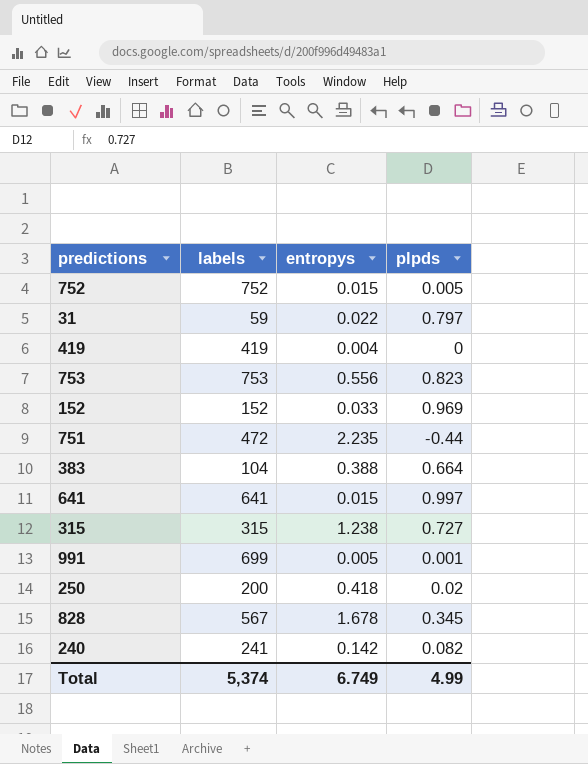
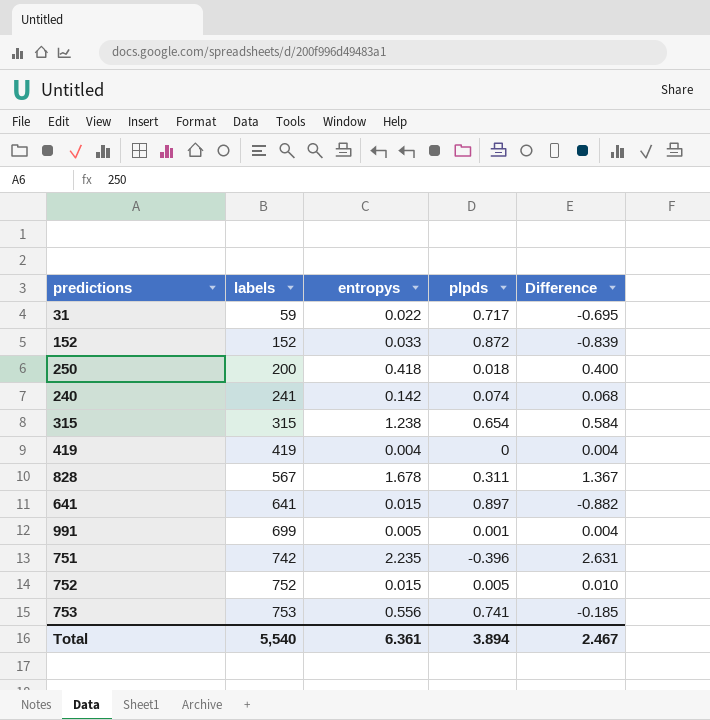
row order: none -> labels ascending
column Difference | formula: none -> [entropys] - [plpds]
row 383: 104 | 0.388 | 0.664 -> none
31 | plpds: 0.797 -> 0.717
152 | plpds: 0.969 -> 0.872
250 | plpds: 0.02 -> 0.018
240 | plpds: 0.082 -> 0.074
315 | plpds: 0.727 -> 0.654
828 | plpds: 0.345 -> 0.311
641 | plpds: 0.997 -> 0.897
751 | labels: 472 -> 742
751 | plpds: -0.44 -> -0.396
753 | plpds: 0.823 -> 0.741
Total | labels: 5,374 -> 5,540
Total | entropys: 6.749 -> 6.361
Total | plpds: 4.99 -> 3.894

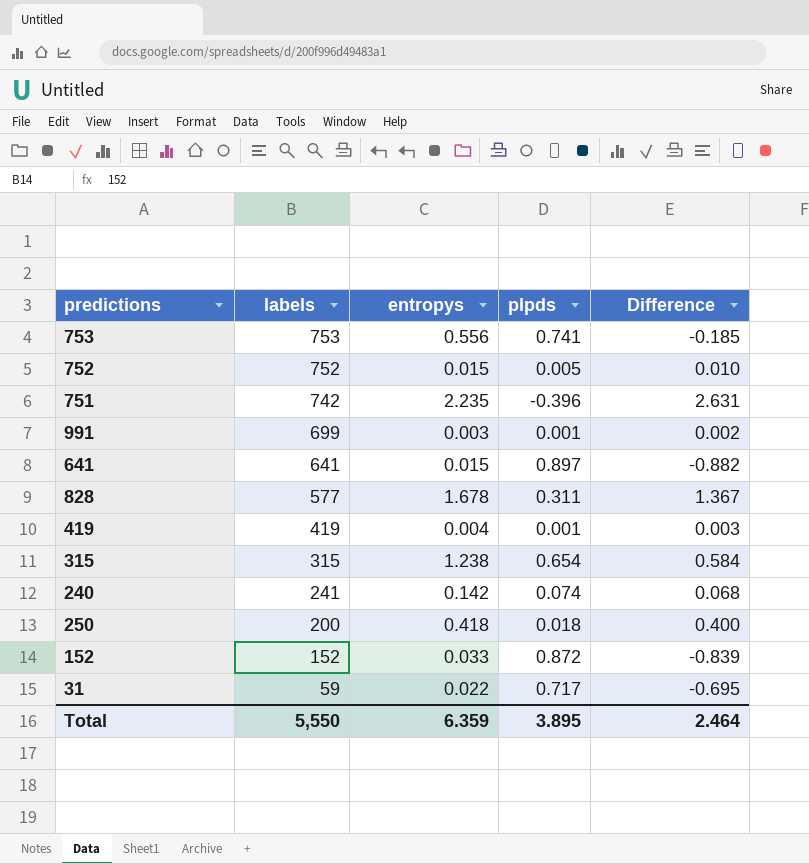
row order: labels ascending -> labels descending
991 | entropys: 0.005 -> 0.003
991 | Difference: 0.004 -> 0.002
828 | labels: 567 -> 577
419 | plpds: 0 -> 0.001
419 | Difference: 0.004 -> 0.003
Total | labels: 5,540 -> 5,550
Total | entropys: 6.361 -> 6.359
Total | plpds: 3.894 -> 3.895
Total | Difference: 2.467 -> 2.464

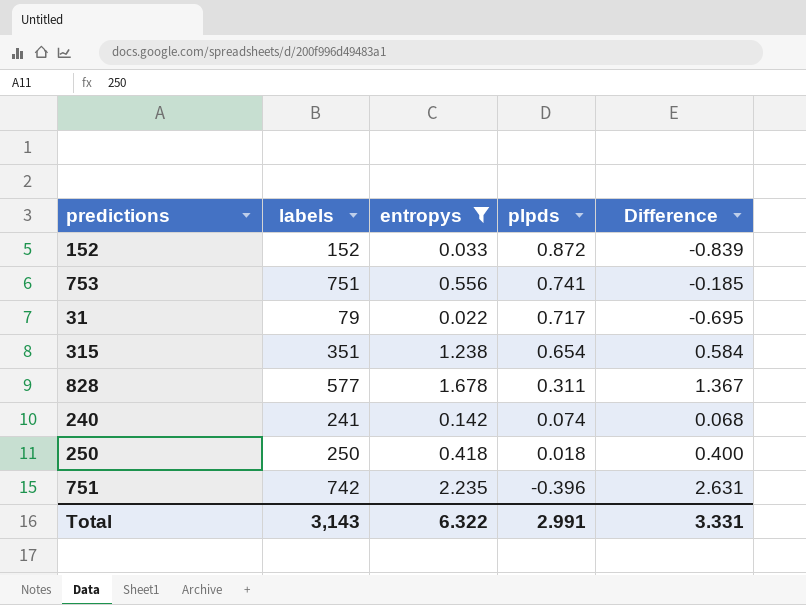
filter: none -> entropys >= 0.022
row order: labels descending -> plpds descending
753 | labels: 753 -> 751
31 | labels: 59 -> 79
315 | labels: 315 -> 351
250 | labels: 200 -> 250
Total | labels: 5,550 -> 3,143
Total | entropys: 6.359 -> 6.322
Total | plpds: 3.895 -> 2.991
Total | Difference: 2.464 -> 3.331

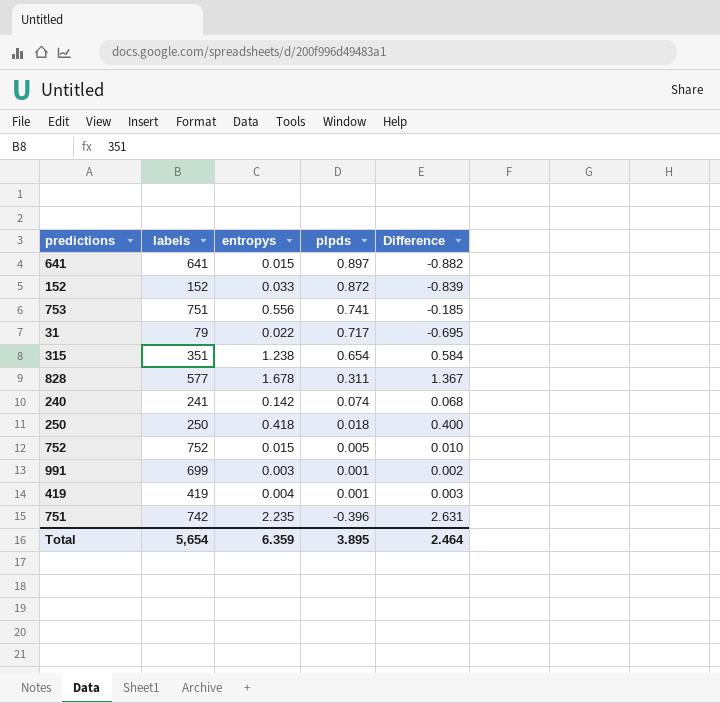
filter: entropys >= 0.022 -> none
Total | labels: 3,143 -> 5,654
Total | entropys: 6.322 -> 6.359
Total | plpds: 2.991 -> 3.895
Total | Difference: 3.331 -> 2.464

